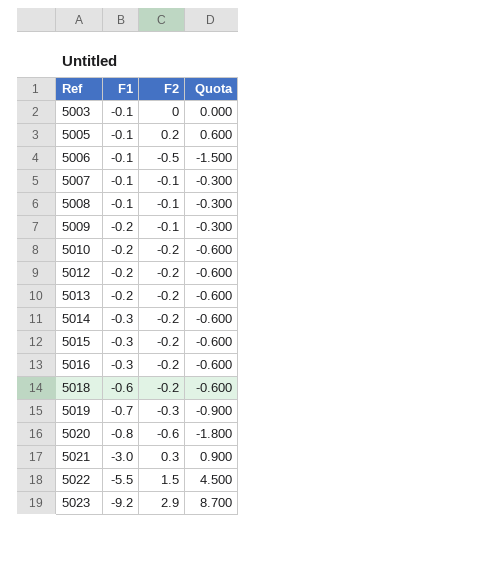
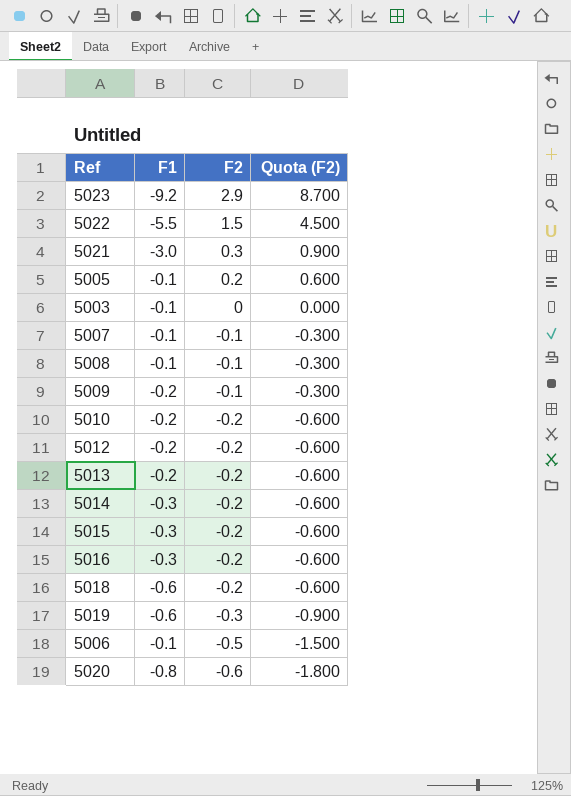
row order: Ref ascending -> F2 descending
column name: Quota -> Quota (F2)
5019 | F1: -0.7 -> -0.6

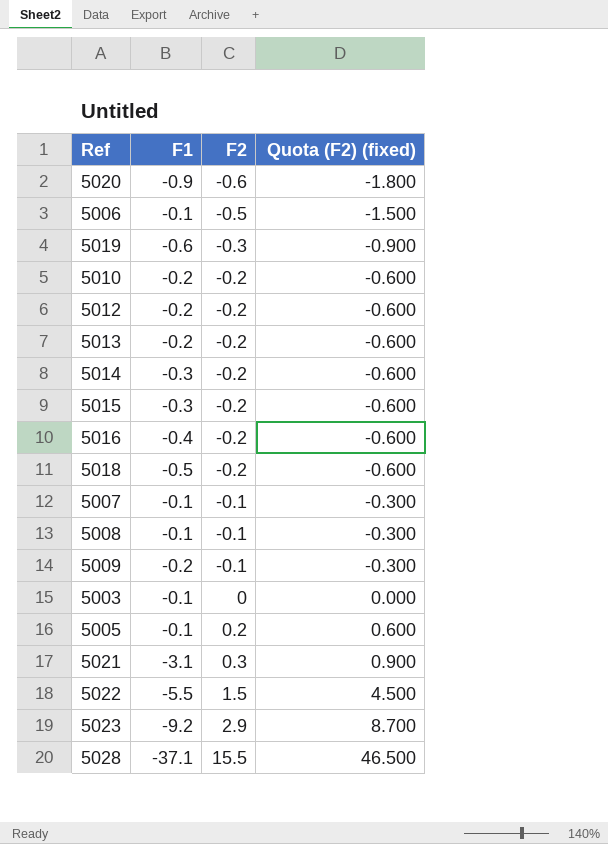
row order: F2 descending -> F2 ascending
column name: Quota (F2) -> Quota (F2) (fixed)
5020 | F1: -0.8 -> -0.9
5016 | F1: -0.3 -> -0.4
5018 | F1: -0.6 -> -0.5
5021 | F1: -3.0 -> -3.1
row 5028: none -> -37.1 | 15.5 | 46.500

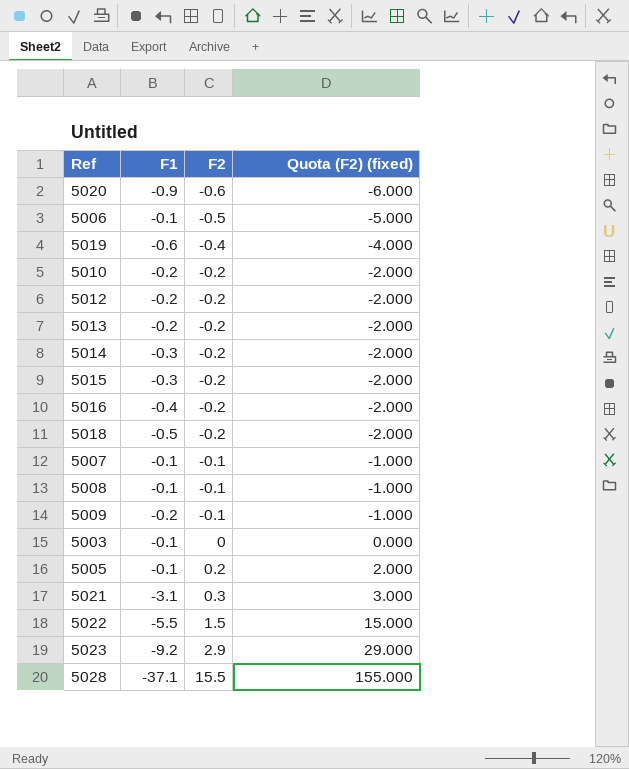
column Quota (F2) (fixed) | formula: [F2] * 3 -> [F2] * 10
5019 | F2: -0.3 -> -0.4

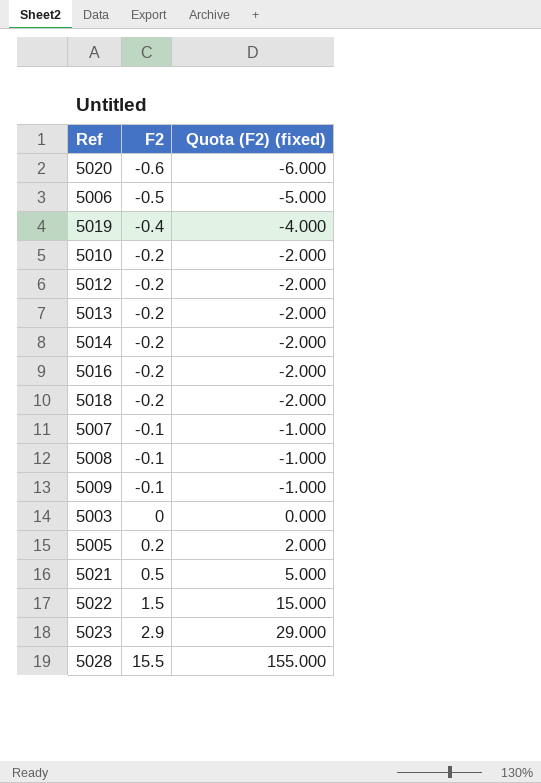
column F1 | position: 2 -> none
row 5015: -0.3 | -0.2 | -2.000 -> none
5021 | F2: 0.3 -> 0.5
5021 | Quota (F2) (fixed): 3.000 -> 5.000

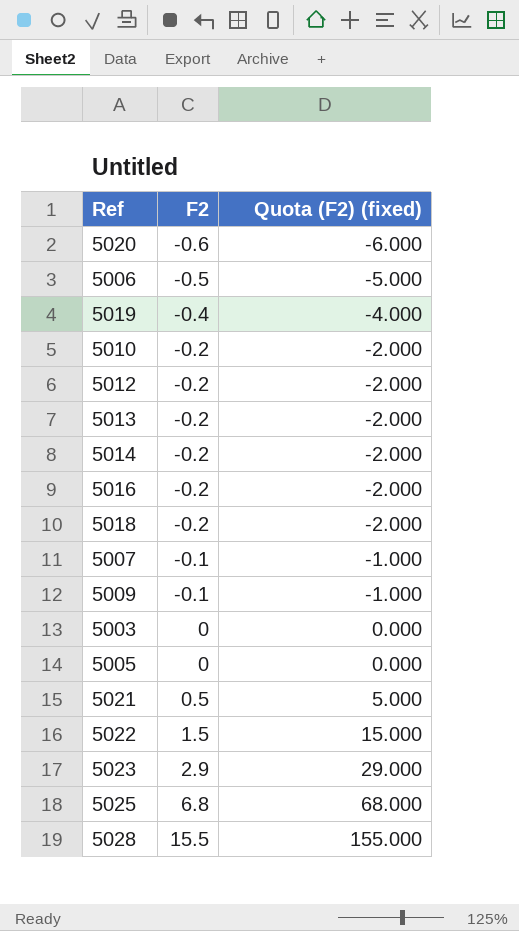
row 5008: -0.1 | -1.000 -> none
5005 | F2: 0.2 -> 0
5005 | Quota (F2) (fixed): 2.000 -> 0.000
row 5025: none -> 6.8 | 68.000

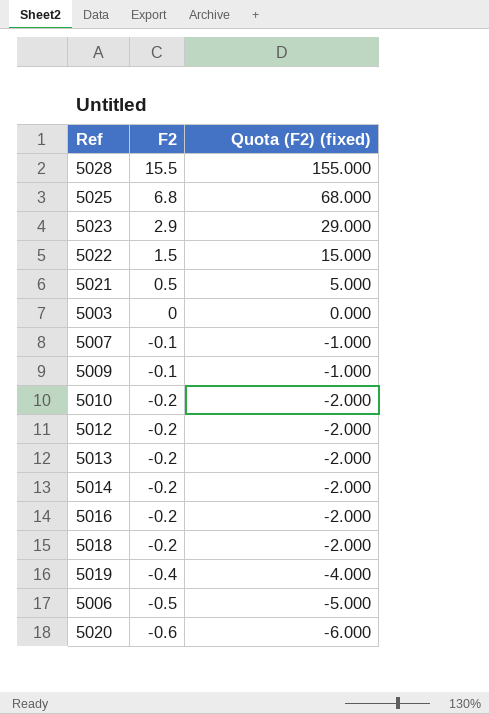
row order: F2 ascending -> F2 descending
row 5005: 0 | 0.000 -> none

